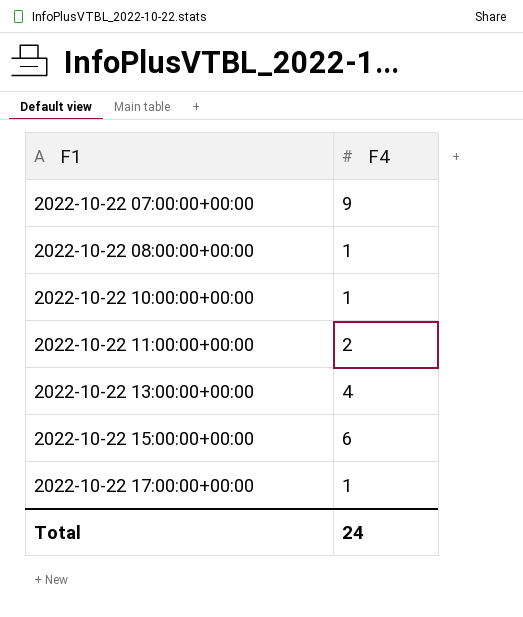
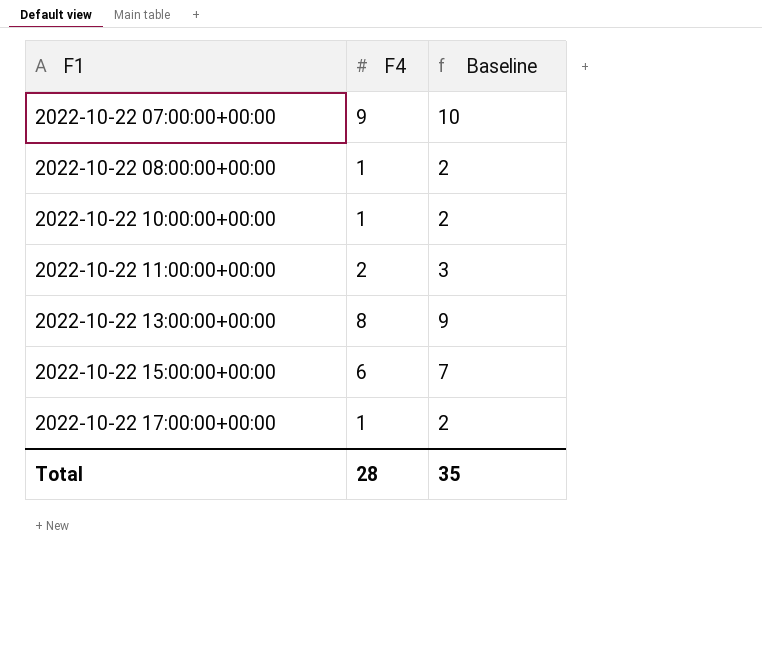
column Baseline | formula: none -> [F4] + 1
2022-10-22 13:00:00+00:00 | F4: 4 -> 8
Total | F4: 24 -> 28

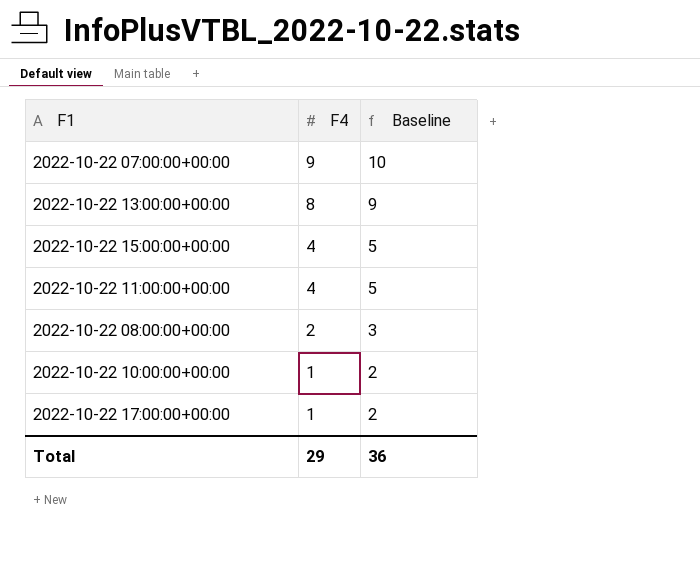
row order: F1 ascending -> F4 descending
2022-10-22 15:00:00+00:00 | F4: 6 -> 4
2022-10-22 15:00:00+00:00 | Baseline: 7 -> 5
2022-10-22 11:00:00+00:00 | F4: 2 -> 4
2022-10-22 11:00:00+00:00 | Baseline: 3 -> 5
2022-10-22 08:00:00+00:00 | F4: 1 -> 2
2022-10-22 08:00:00+00:00 | Baseline: 2 -> 3
Total | F4: 28 -> 29
Total | Baseline: 35 -> 36

